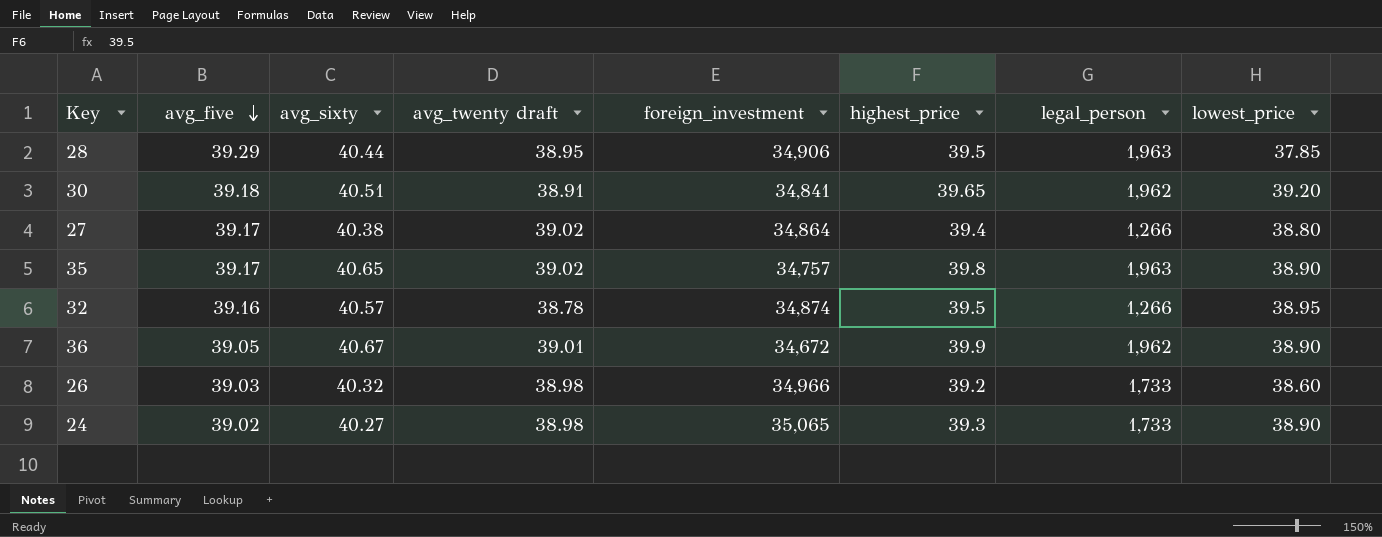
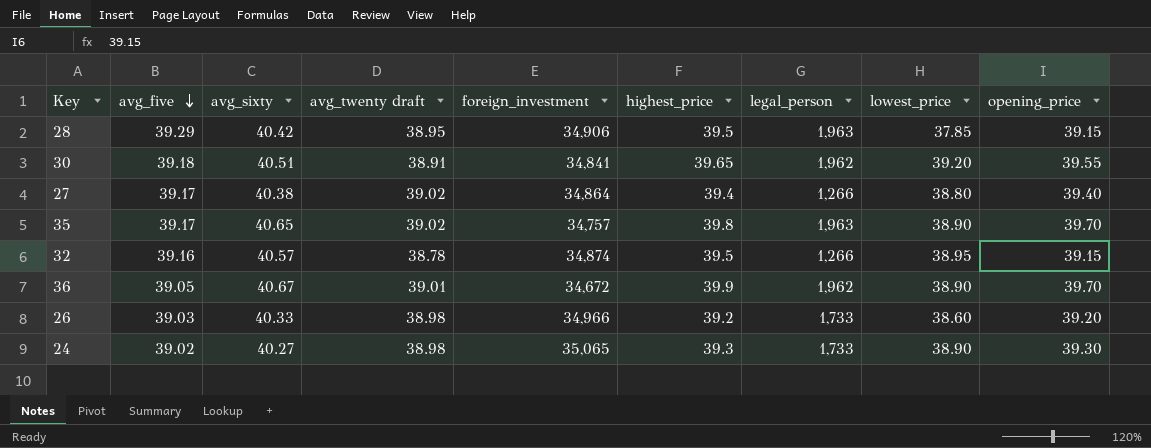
column opening_price | position: none -> 9
28 | avg_sixty: 40.44 -> 40.42
26 | avg_sixty: 40.32 -> 40.33

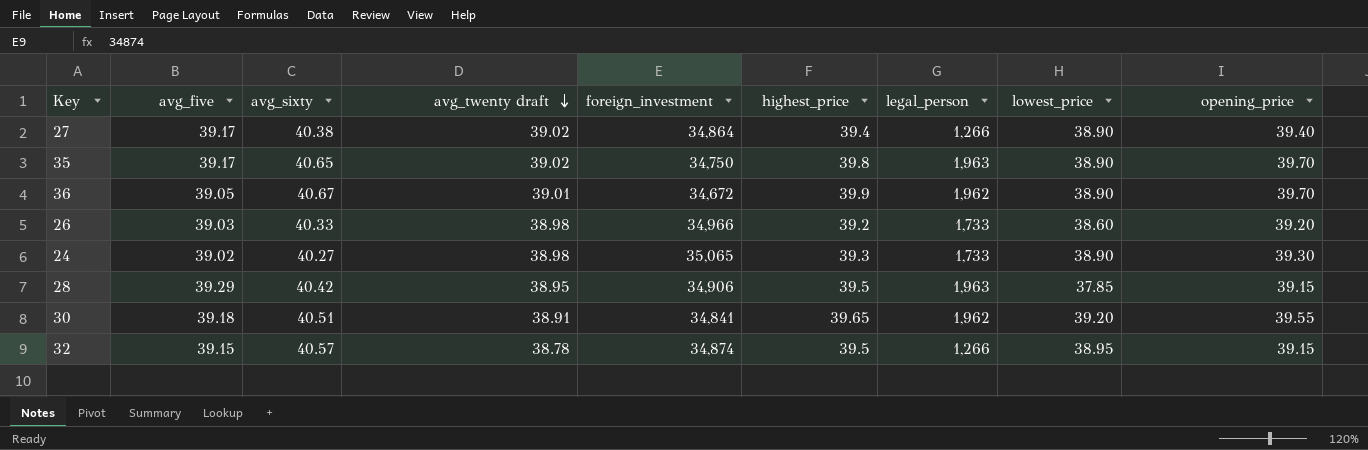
row order: avg_five descending -> avg_twenty draft descending
27 | lowest_price: 38.80 -> 38.90
35 | foreign_investment: 34,757 -> 34,750
32 | avg_five: 39.16 -> 39.15

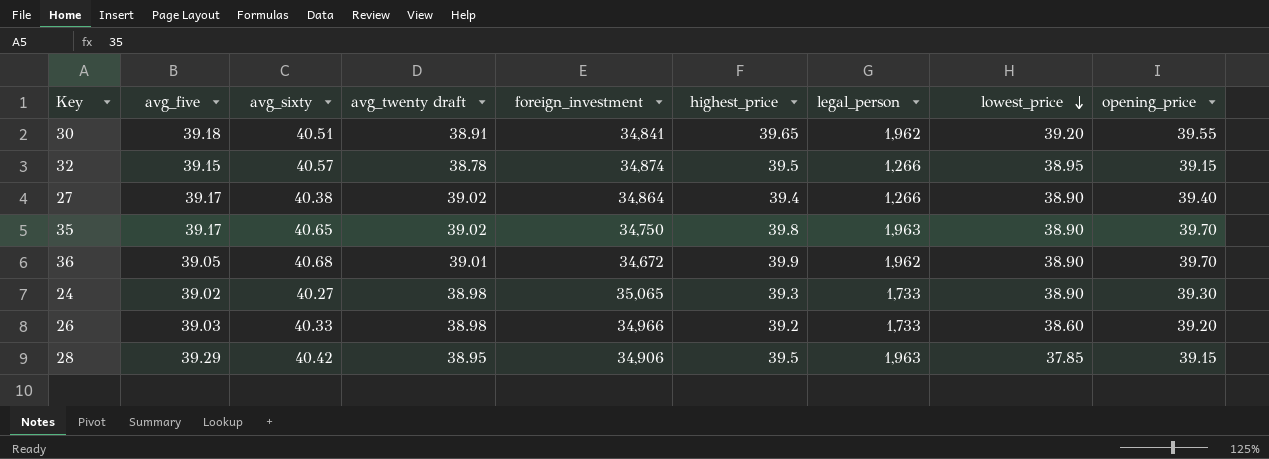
row order: avg_twenty draft descending -> lowest_price descending
36 | avg_sixty: 40.67 -> 40.68

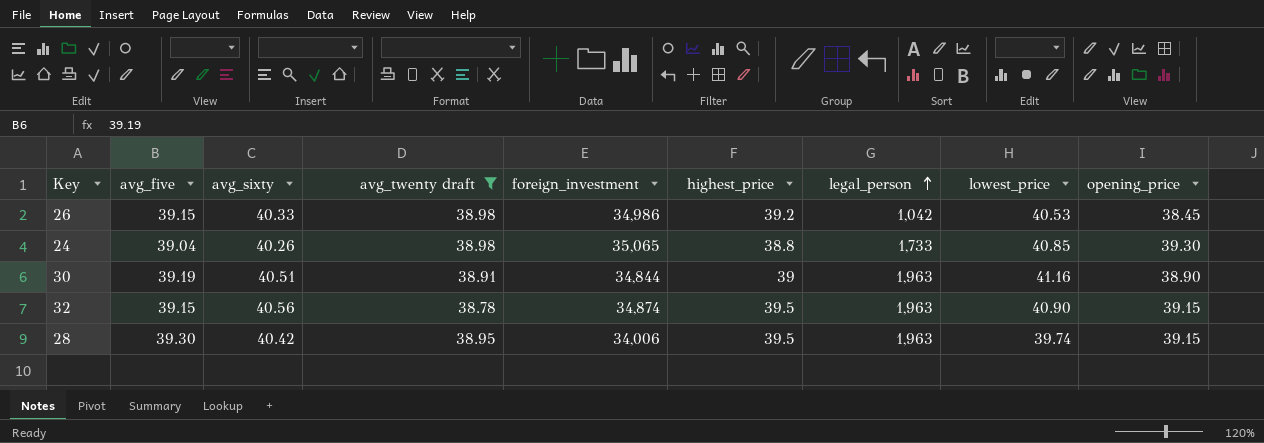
filter: none -> avg_twenty draft <= 38.98
row order: lowest_price descending -> legal_person ascending
26 | avg_five: 39.03 -> 39.15
26 | foreign_investment: 34,966 -> 34,986
26 | legal_person: 1,733 -> 1,042
26 | lowest_price: 38.60 -> 40.53
26 | opening_price: 39.20 -> 38.45
24 | avg_five: 39.02 -> 39.04
24 | avg_sixty: 40.27 -> 40.26
24 | highest_price: 39.3 -> 38.8
24 | lowest_price: 38.90 -> 40.85
30 | avg_five: 39.18 -> 39.19
30 | foreign_investment: 34,841 -> 34,844
30 | highest_price: 39.65 -> 39
30 | legal_person: 1,962 -> 1,963
30 | lowest_price: 39.20 -> 41.16
30 | opening_price: 39.55 -> 38.90
32 | avg_sixty: 40.57 -> 40.56
32 | legal_person: 1,266 -> 1,963
32 | lowest_price: 38.95 -> 40.90
28 | avg_five: 39.29 -> 39.30
28 | foreign_investment: 34,906 -> 34,006
28 | lowest_price: 37.85 -> 39.74

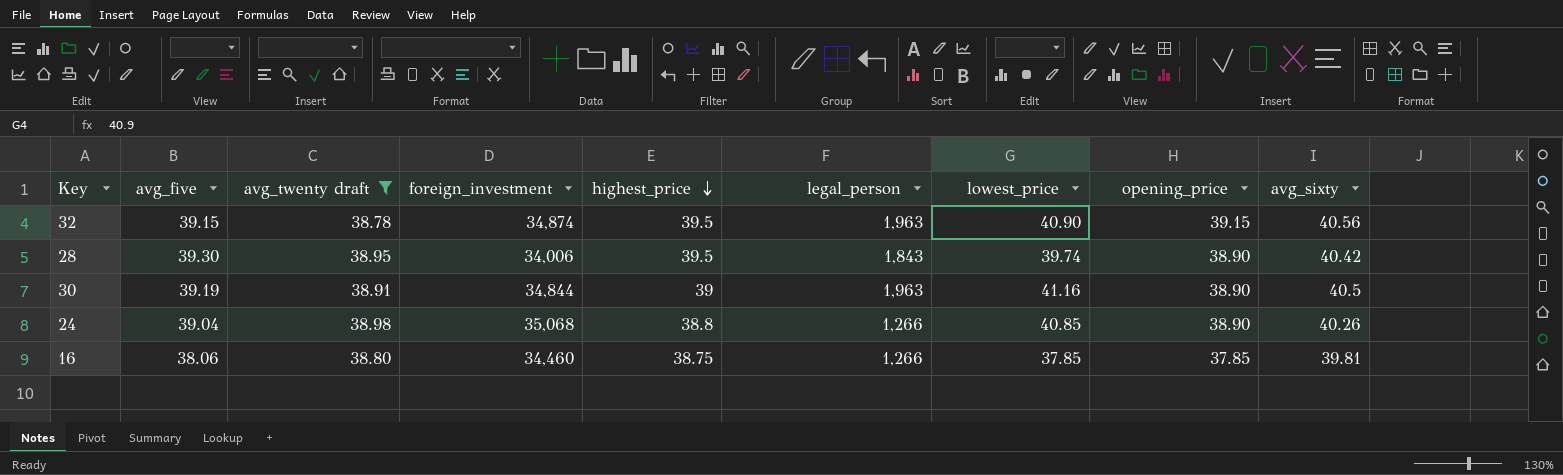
row order: legal_person ascending -> highest_price descending
column avg_sixty | position: 3 -> 9
row 26: 39.15 | 40.33 | 38.98 | 34,986 | 39.2 | 1,042 | 40.53 | 38.45 -> none
28 | legal_person: 1,963 -> 1,843
28 | opening_price: 39.15 -> 38.90
30 | avg_sixty: 40.51 -> 40.5
24 | foreign_investment: 35,065 -> 35,068
24 | legal_person: 1,733 -> 1,266
24 | opening_price: 39.30 -> 38.90
row 16: none -> 38.06 | 38.80 | 34,460 | 38.75 | 1,266 | 37.85 | 37.85 | 39.81

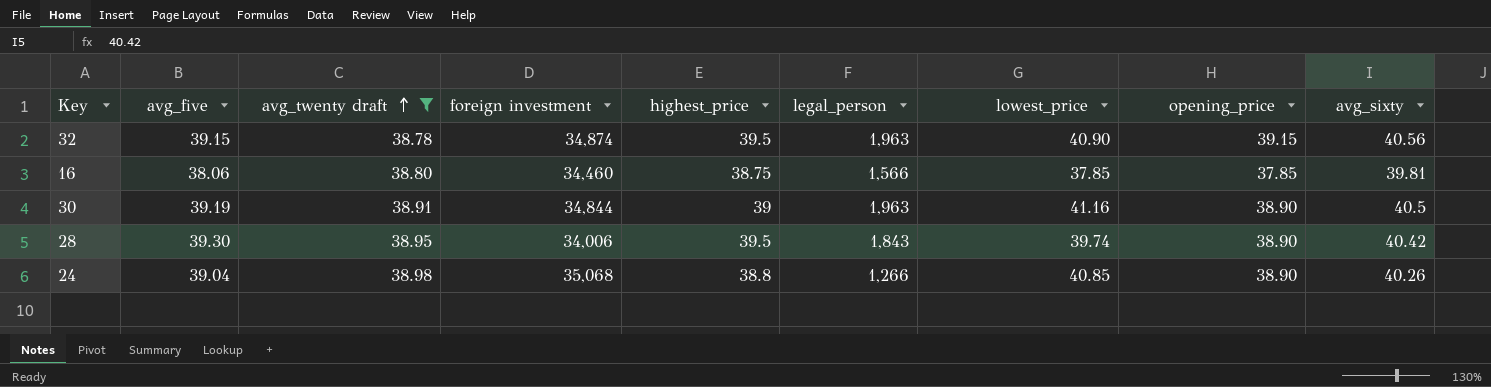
row order: highest_price descending -> avg_twenty draft ascending
column name: foreign_investment -> foreign investment
16 | legal_person: 1,266 -> 1,566

